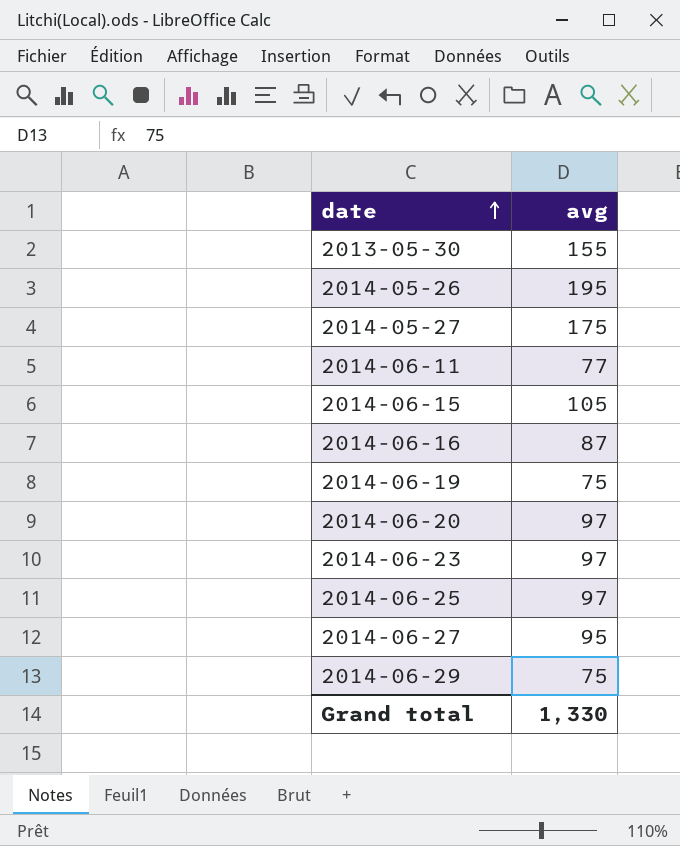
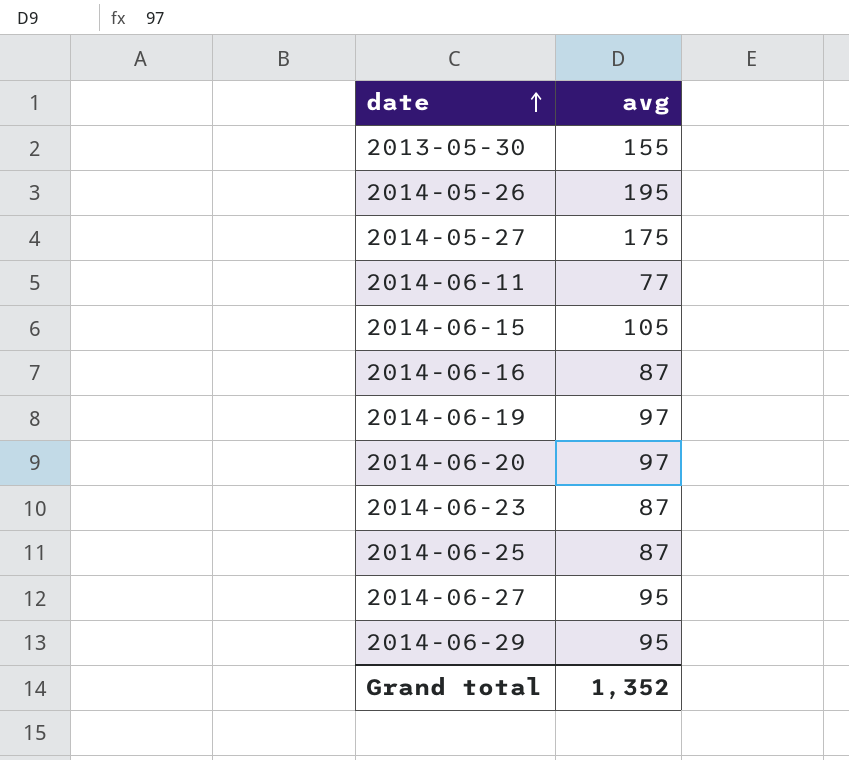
2014-06-19 | avg: 75 -> 97
2014-06-23 | avg: 97 -> 87
2014-06-25 | avg: 97 -> 87
2014-06-29 | avg: 75 -> 95
Grand total | avg: 1,330 -> 1,352

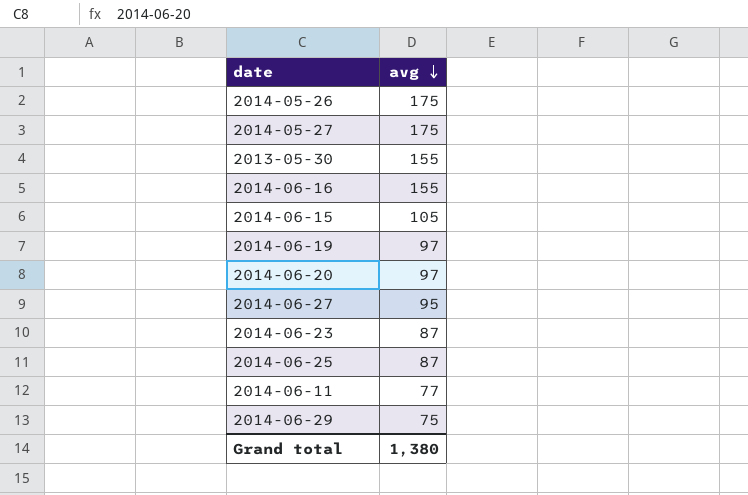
row order: date ascending -> avg descending
2014-05-26 | avg: 195 -> 175
2014-06-16 | avg: 87 -> 155
2014-06-29 | avg: 95 -> 75
Grand total | avg: 1,352 -> 1,380

